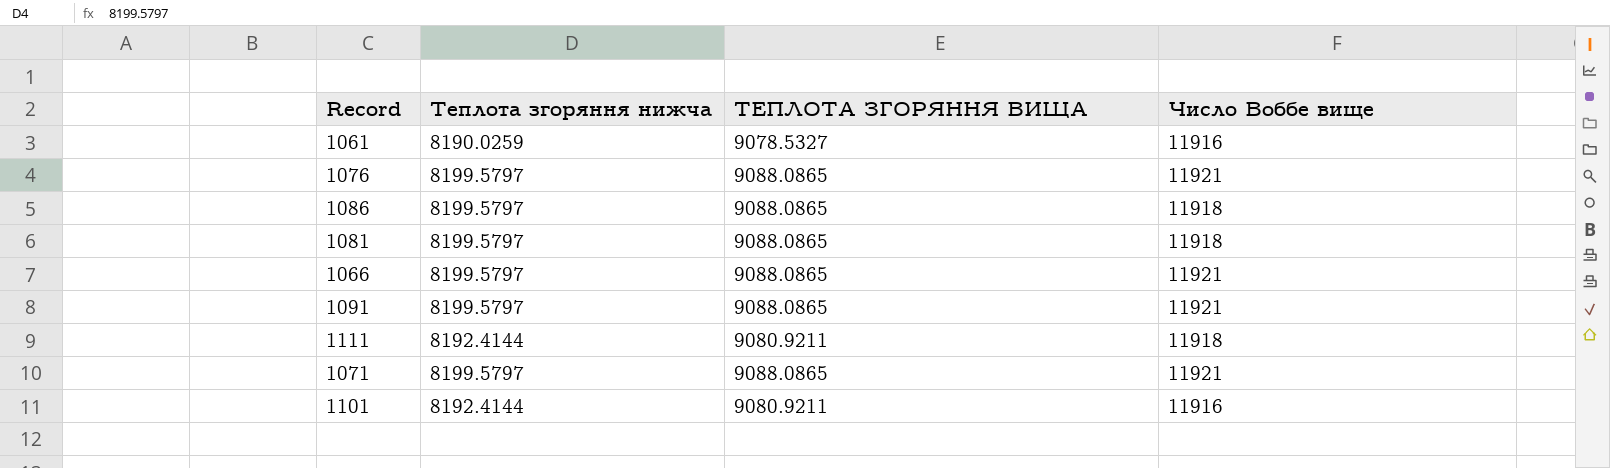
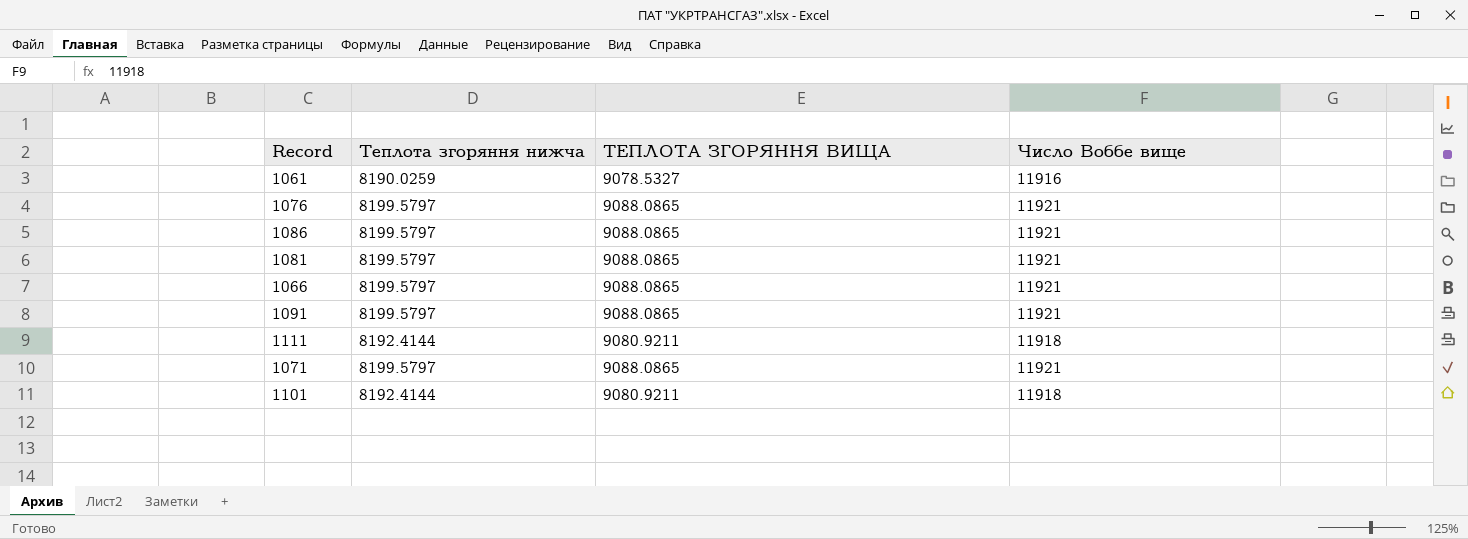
1086 | Число Воббе вище: 11918 -> 11921
1081 | Число Воббе вище: 11918 -> 11921
1101 | Число Воббе вище: 11916 -> 11918

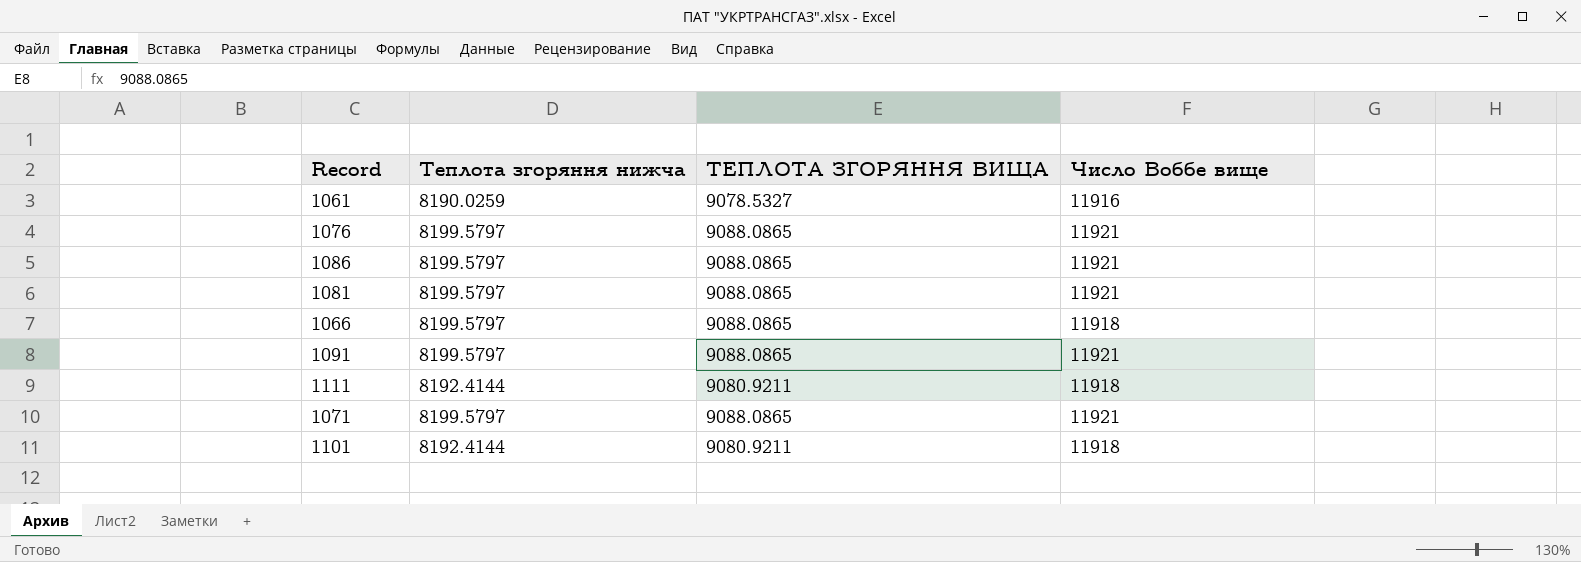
1066 | Число Воббе вище: 11921 -> 11918

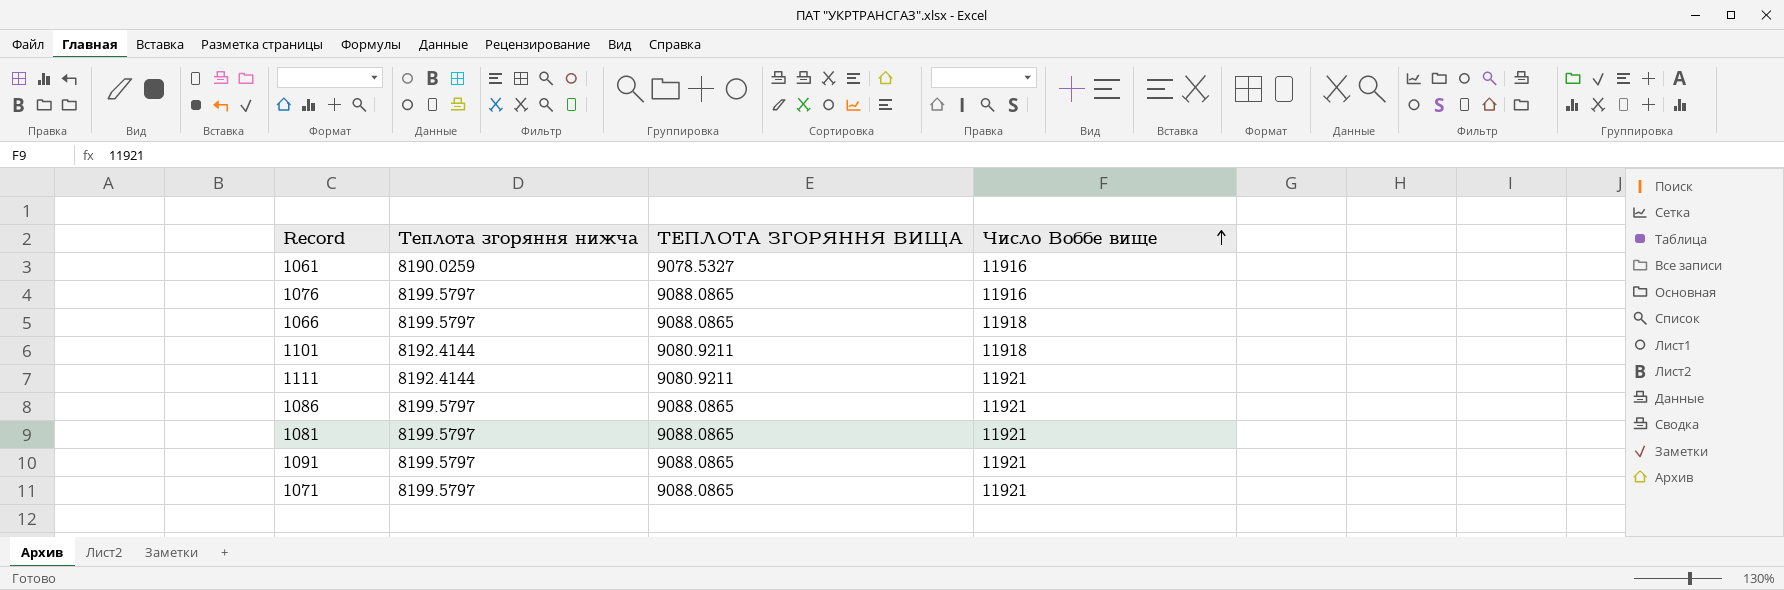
row order: none -> Число Воббе вище ascending
1076 | Число Воббе вище: 11921 -> 11916
1111 | Число Воббе вище: 11918 -> 11921

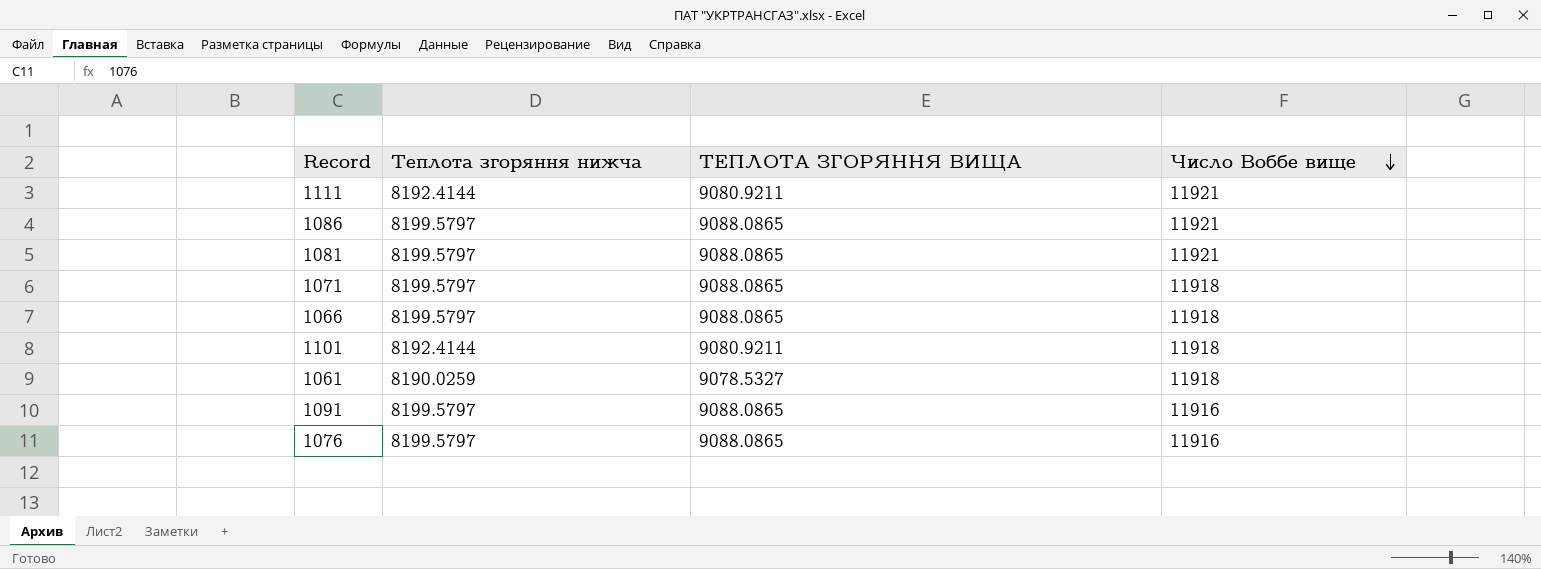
row order: Число Воббе вище ascending -> Число Воббе вище descending
1071 | Число Воббе вище: 11921 -> 11918
1061 | Число Воббе вище: 11916 -> 11918
1091 | Число Воббе вище: 11921 -> 11916

